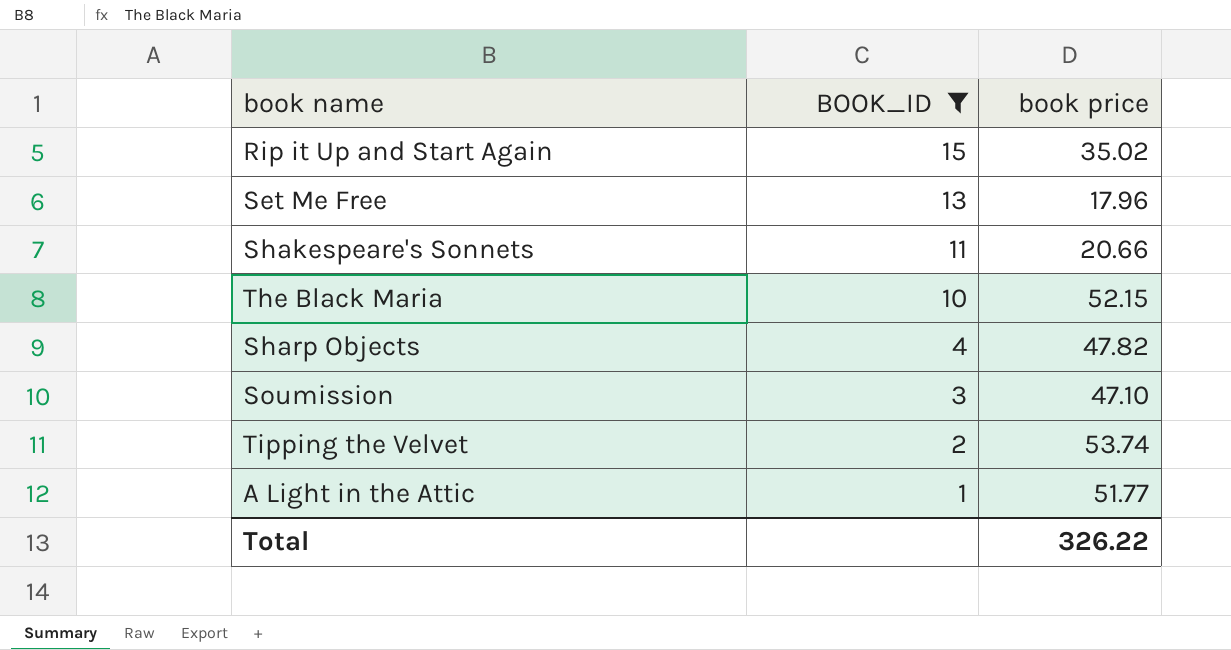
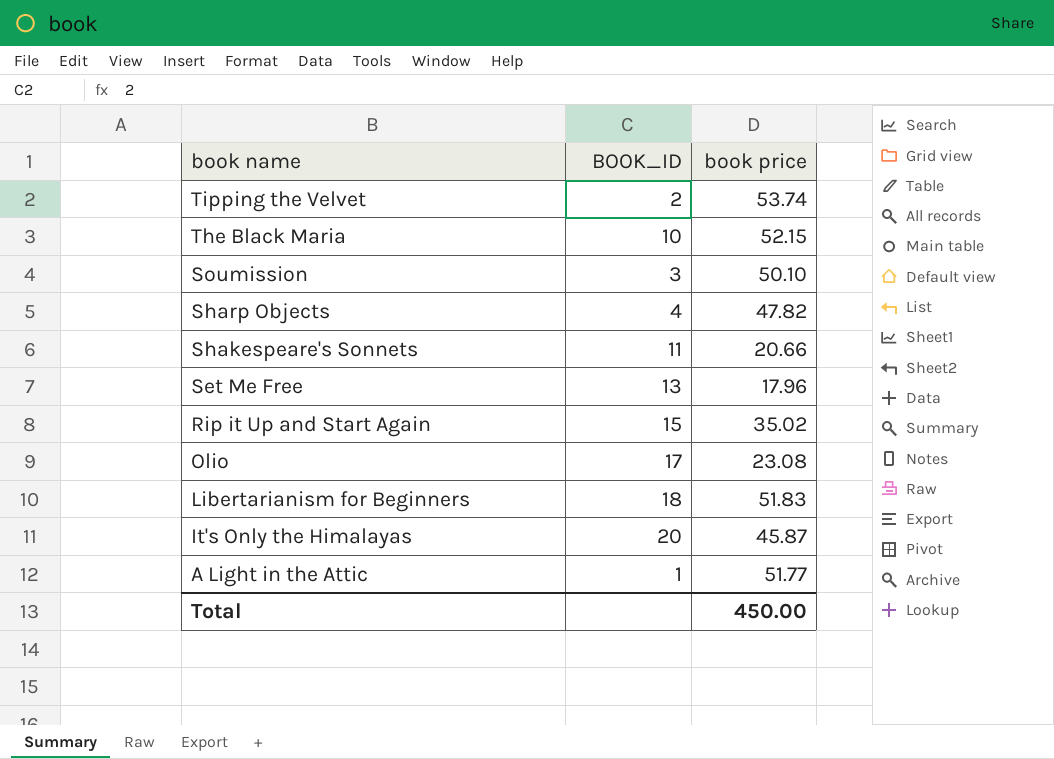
filter: BOOK_ID <= 15 -> none
row order: BOOK_ID descending -> book name descending
Soumission | book price: 47.10 -> 50.10
Total | book price: 326.22 -> 450.00

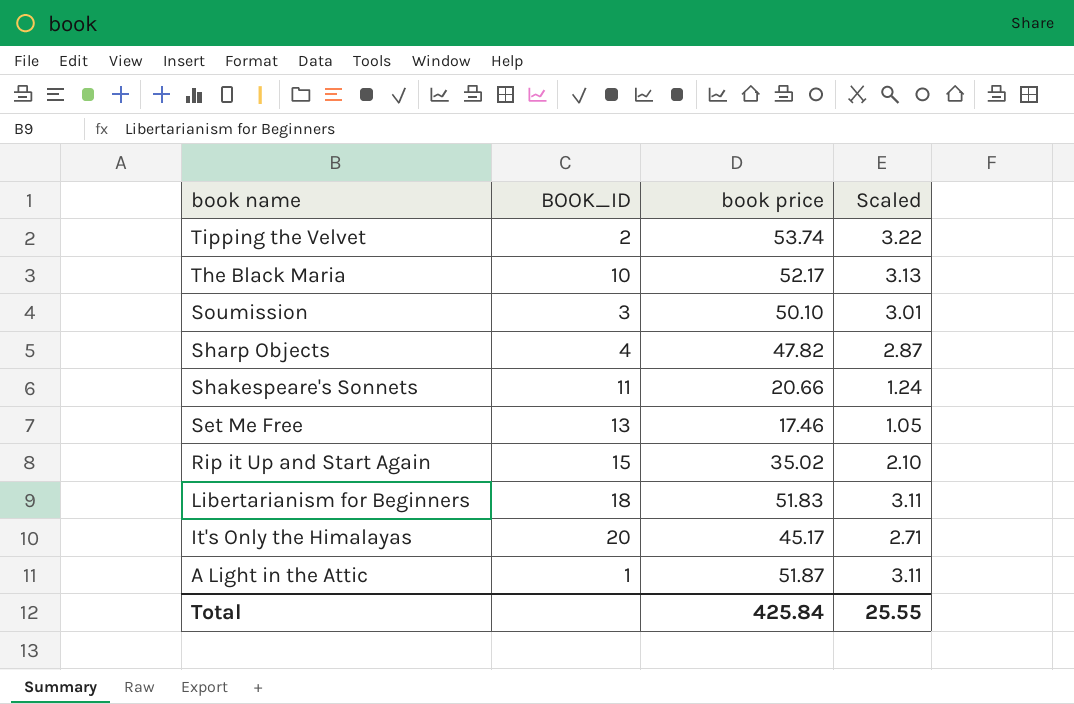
column Scaled | formula: none -> [book price] * 0.06
row Olio: 17 | 23.08 -> none
The Black Maria | book price: 52.15 -> 52.17
Set Me Free | book price: 17.96 -> 17.46
It's Only the Himalayas | book price: 45.87 -> 45.17
A Light in the Attic | book price: 51.77 -> 51.87
Total | book price: 450.00 -> 425.84

